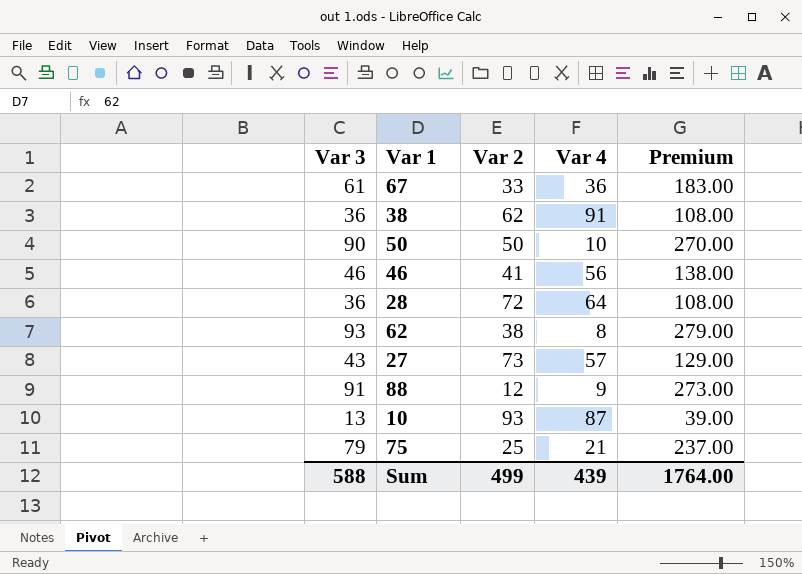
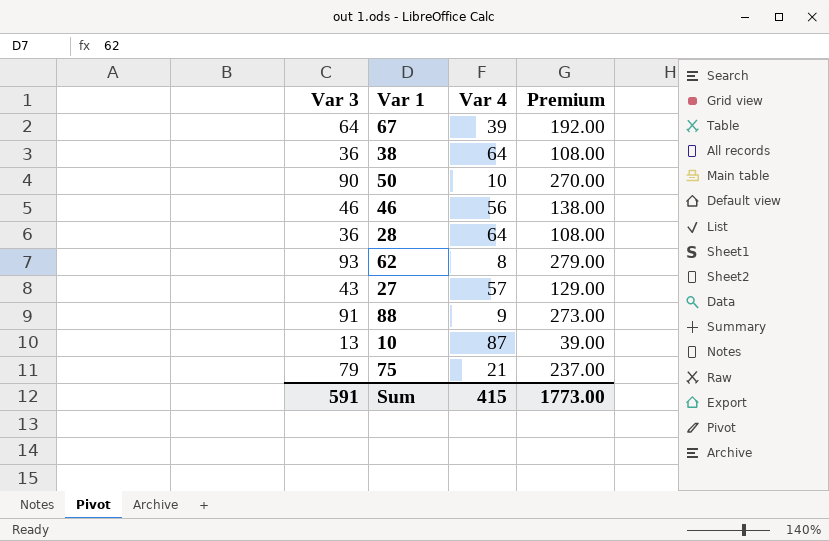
column Var 2 | position: 3 -> none
67 | Var 3: 61 -> 64
67 | Var 4: 36 -> 39
67 | Premium: 183.00 -> 192.00
38 | Var 4: 91 -> 64
Sum | Var 3: 588 -> 591
Sum | Var 4: 439 -> 415
Sum | Premium: 1764.00 -> 1773.00

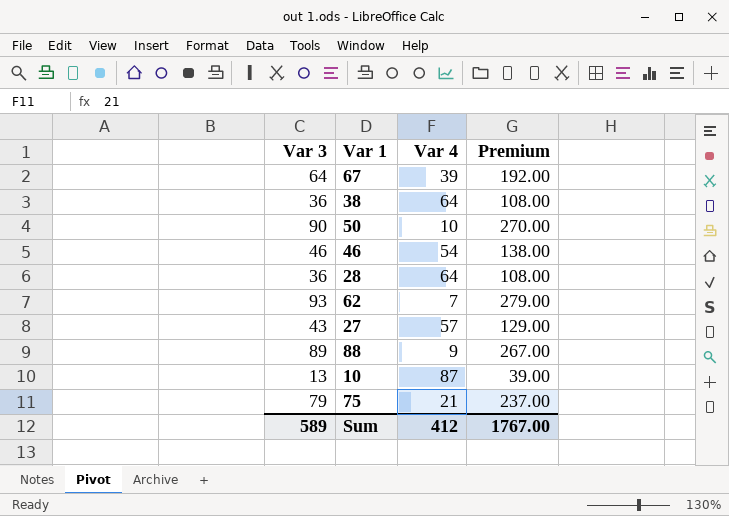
46 | Var 4: 56 -> 54
62 | Var 4: 8 -> 7
88 | Var 3: 91 -> 89
88 | Premium: 273.00 -> 267.00
Sum | Var 3: 591 -> 589
Sum | Var 4: 415 -> 412
Sum | Premium: 1773.00 -> 1767.00

